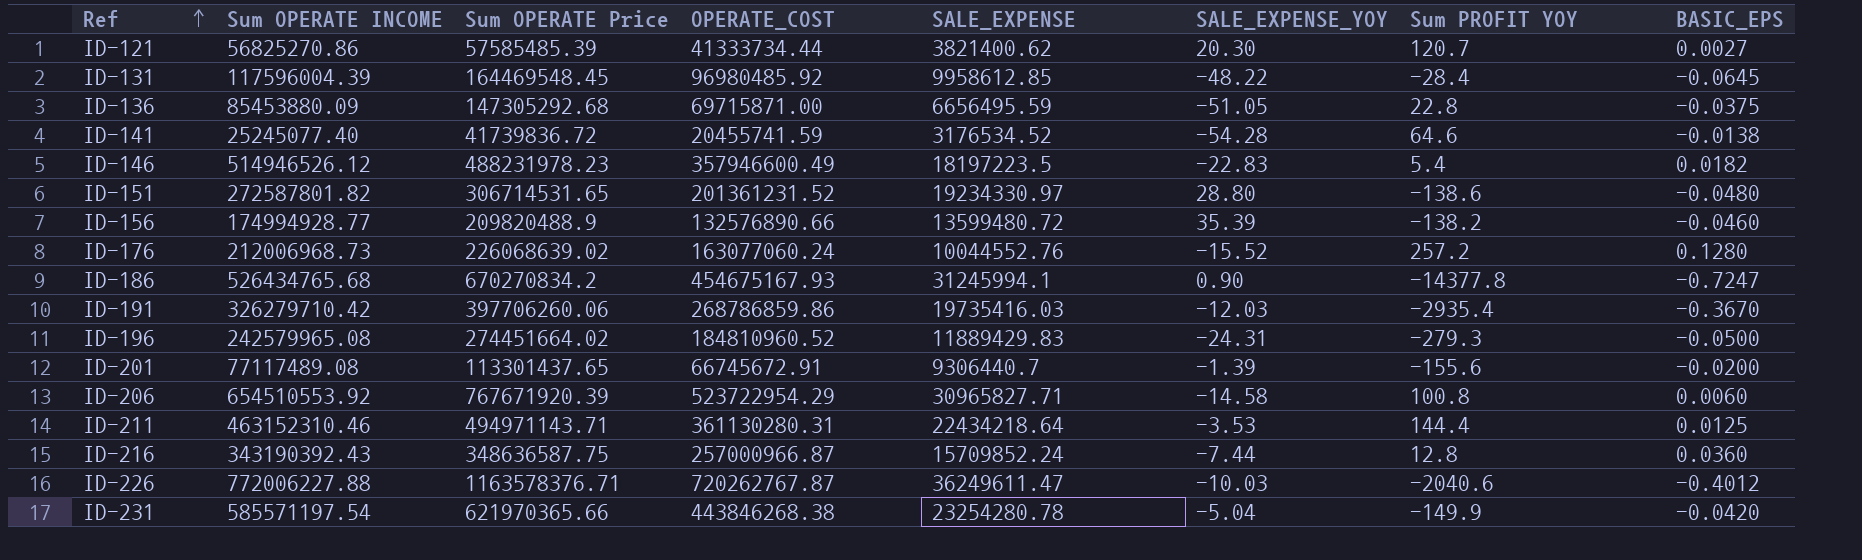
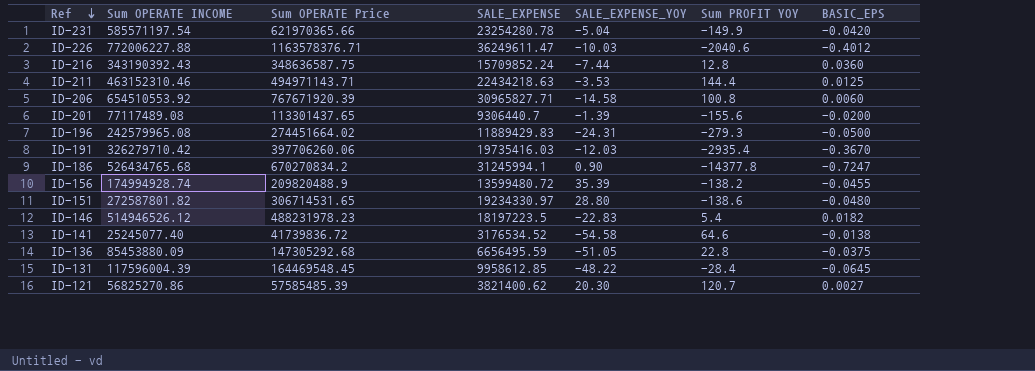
row order: Ref ascending -> Ref descending
column OPERATE_COST | position: 4 -> none
row ID-176: 212006968.73 | 226068639.02 | 163077060.24 | 10044552.76 | -15.52 | 257.2 | 0.1280 -> none
ID-211 | SALE_EXPENSE: 22434218.64 -> 22434218.63
ID-156 | Sum OPERATE INCOME: 174994928.77 -> 174994928.74
ID-156 | BASIC_EPS: -0.0460 -> -0.0455
ID-141 | SALE_EXPENSE_YOY: -54.28 -> -54.58

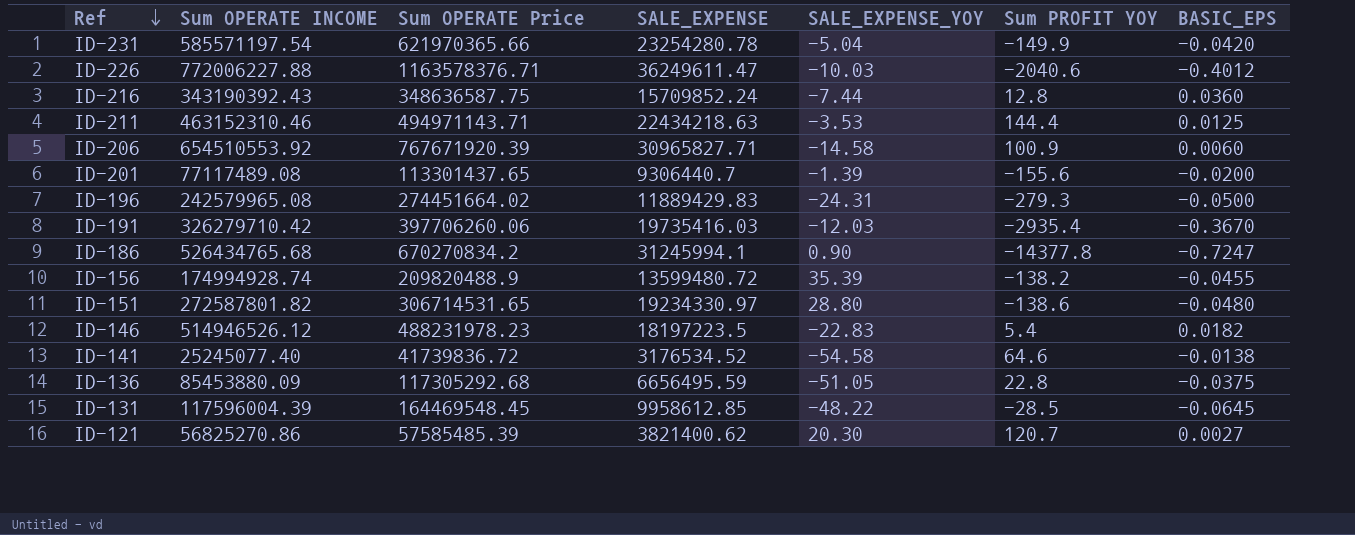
ID-206 | Sum PROFIT YOY: 100.8 -> 100.9
ID-136 | Sum OPERATE Price: 147305292.68 -> 117305292.68
ID-131 | Sum PROFIT YOY: -28.4 -> -28.5

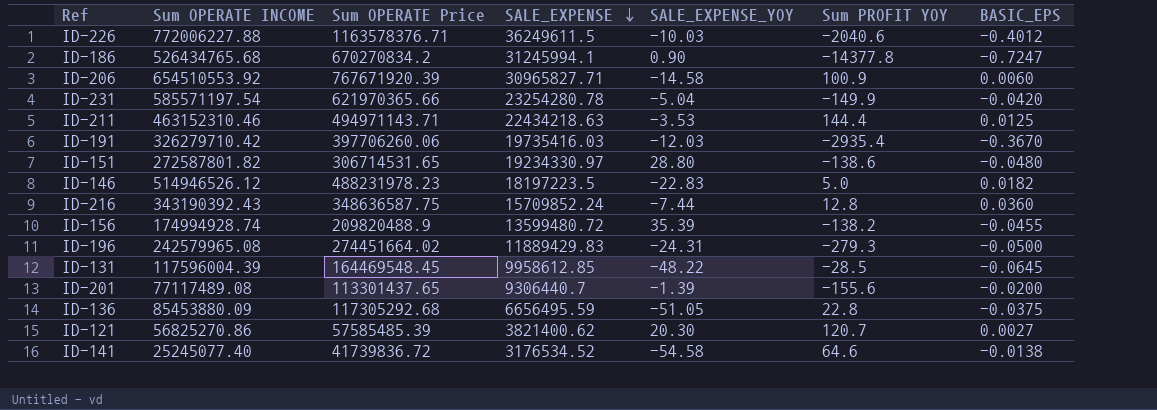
row order: Ref descending -> SALE_EXPENSE descending
ID-226 | SALE_EXPENSE: 36249611.47 -> 36249611.5
ID-146 | Sum PROFIT YOY: 5.4 -> 5.0

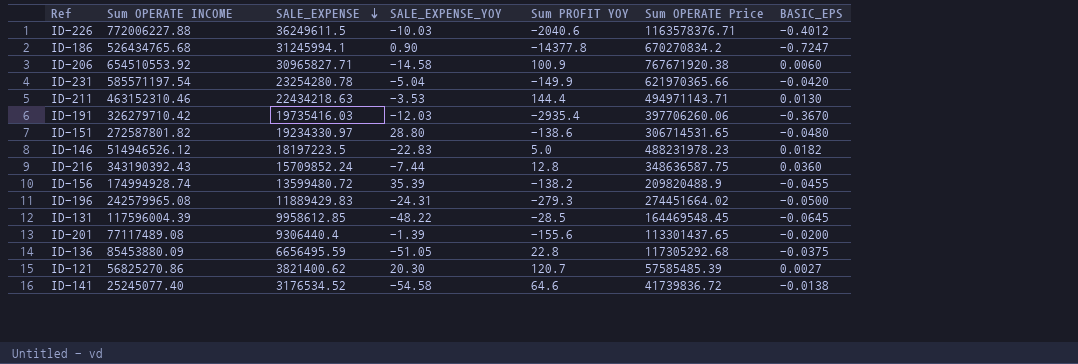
column Sum OPERATE Price | position: 3 -> 6
ID-206 | Sum OPERATE Price: 767671920.39 -> 767671920.38
ID-211 | BASIC_EPS: 0.0125 -> 0.0130
ID-201 | SALE_EXPENSE: 9306440.7 -> 9306440.4

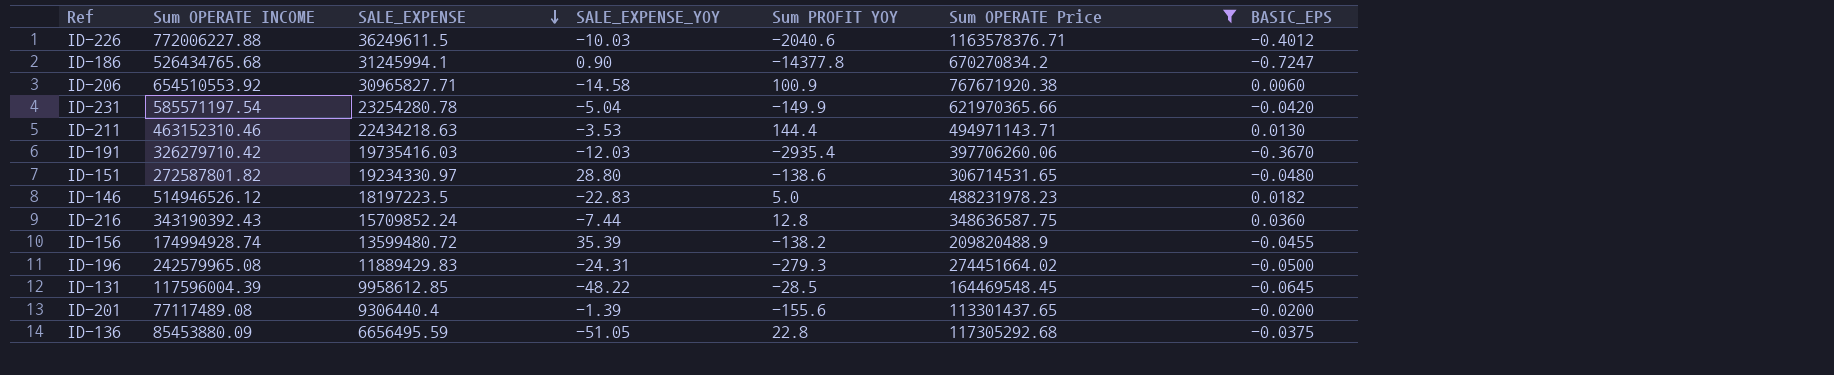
filter: none -> Sum OPERATE Price >= 113301437.65

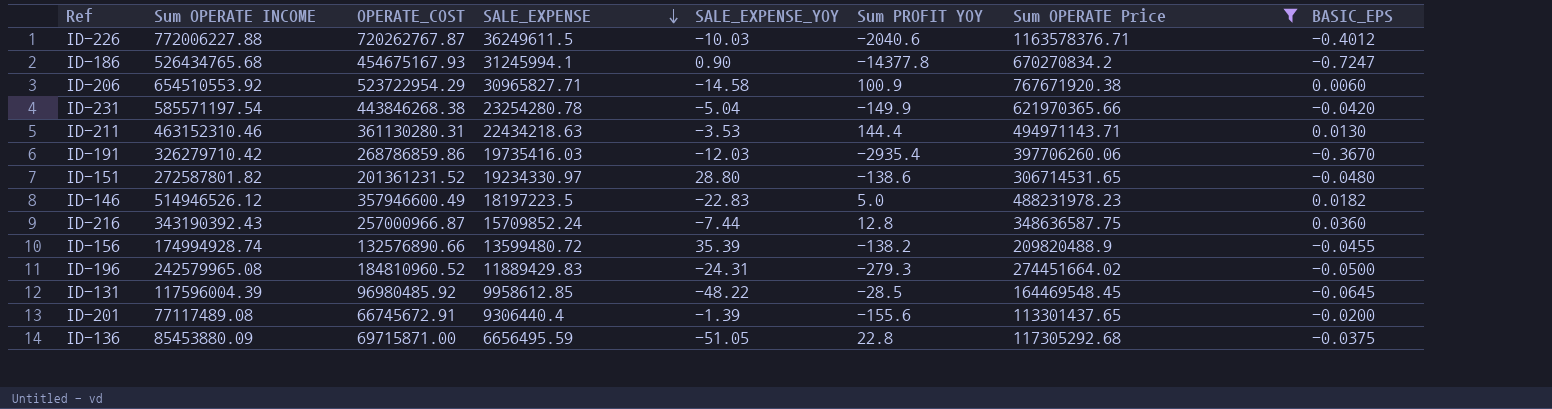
column OPERATE_COST | position: none -> 3

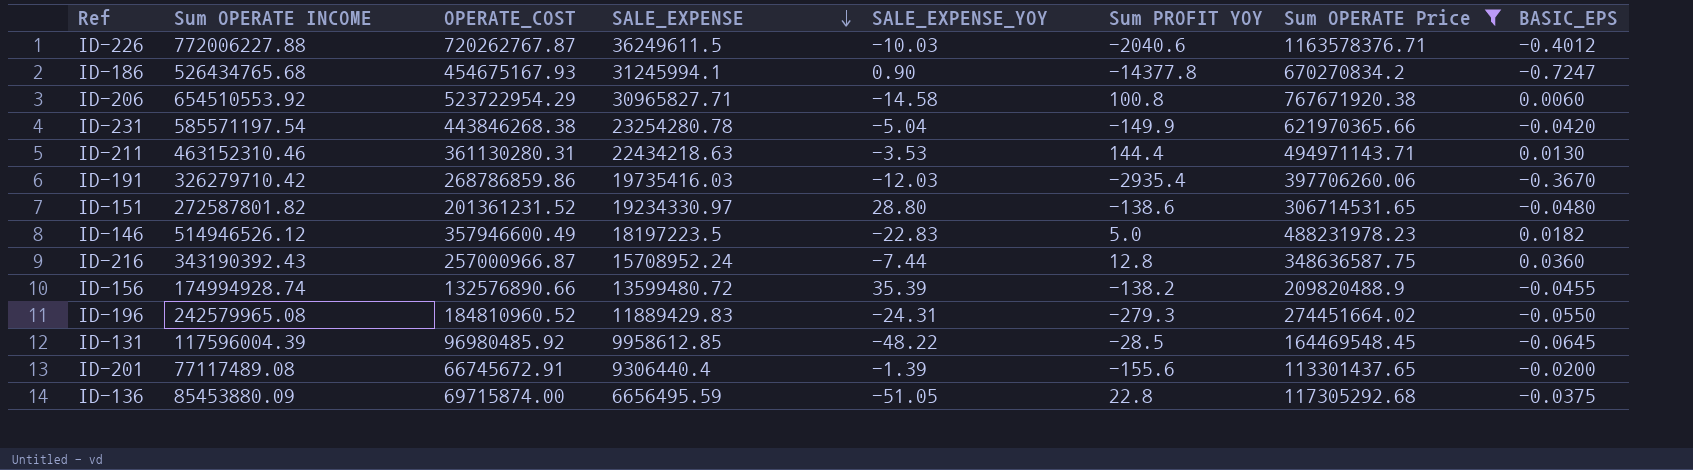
ID-206 | Sum PROFIT YOY: 100.9 -> 100.8
ID-216 | SALE_EXPENSE: 15709852.24 -> 15708952.24
ID-196 | BASIC_EPS: -0.0500 -> -0.0550
ID-136 | OPERATE_COST: 69715871.00 -> 69715874.00

